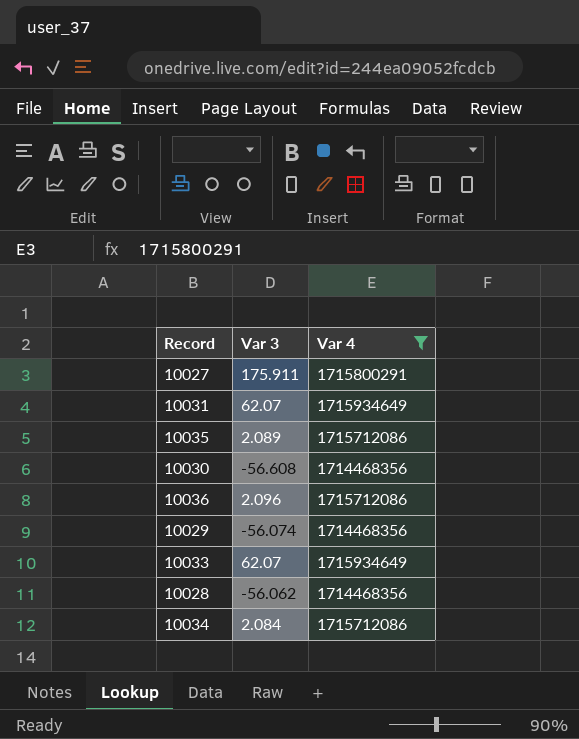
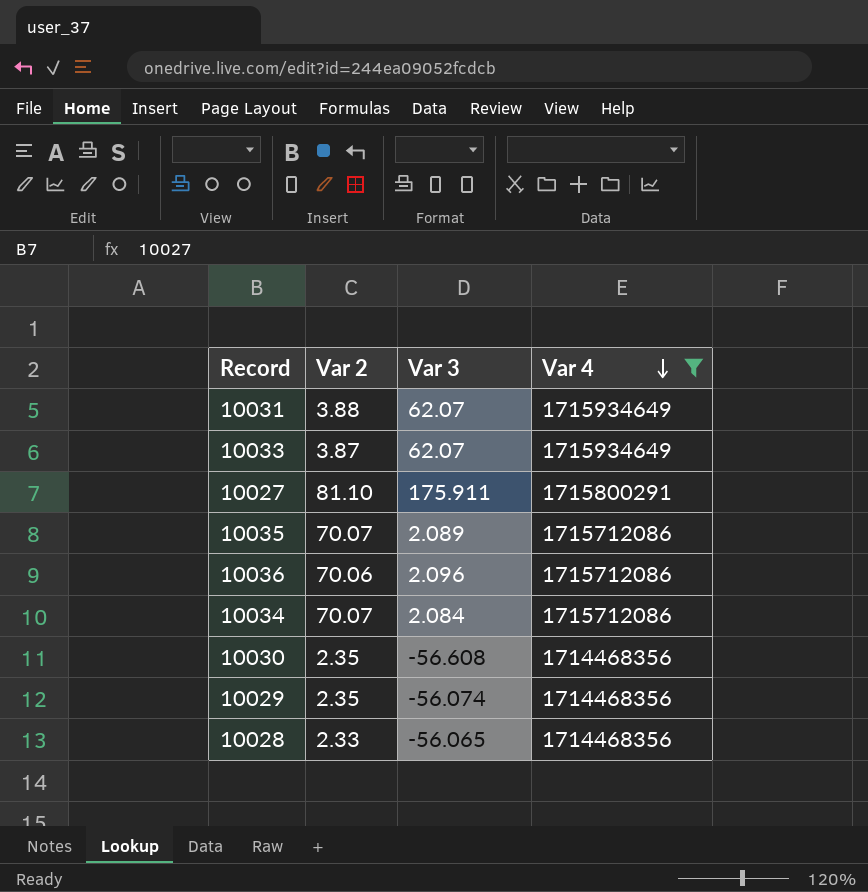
row order: none -> Var 4 descending
column Var 2 | position: none -> 2
10028 | Var 3: -56.062 -> -56.065

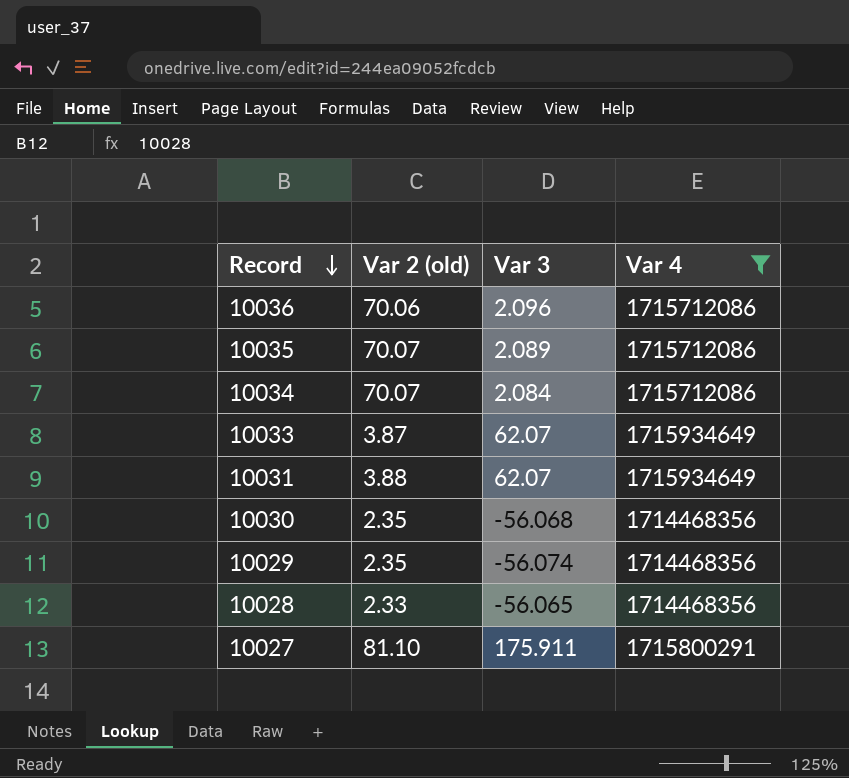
row order: Var 4 descending -> Record descending
column name: Var 2 -> Var 2 (old)
10030 | Var 3: -56.608 -> -56.068

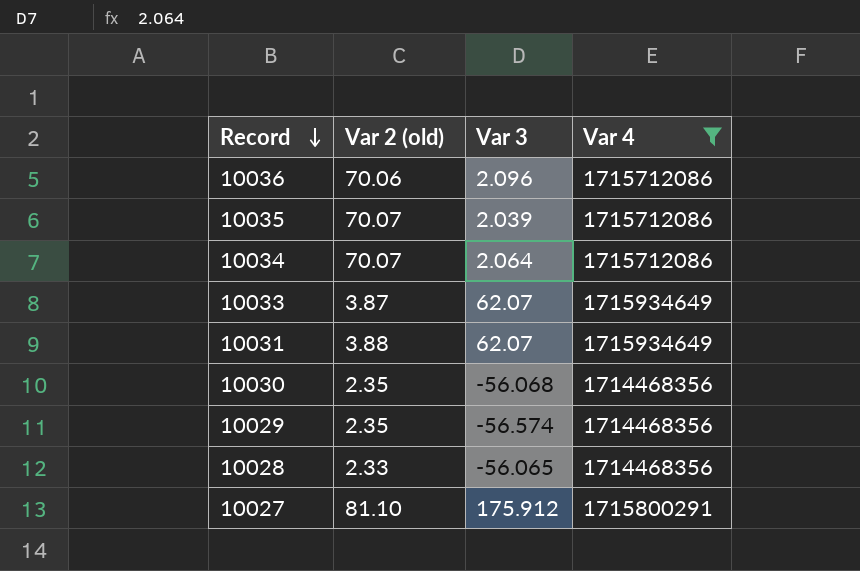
10035 | Var 3: 2.089 -> 2.039
10034 | Var 3: 2.084 -> 2.064
10029 | Var 3: -56.074 -> -56.574
10027 | Var 3: 175.911 -> 175.912

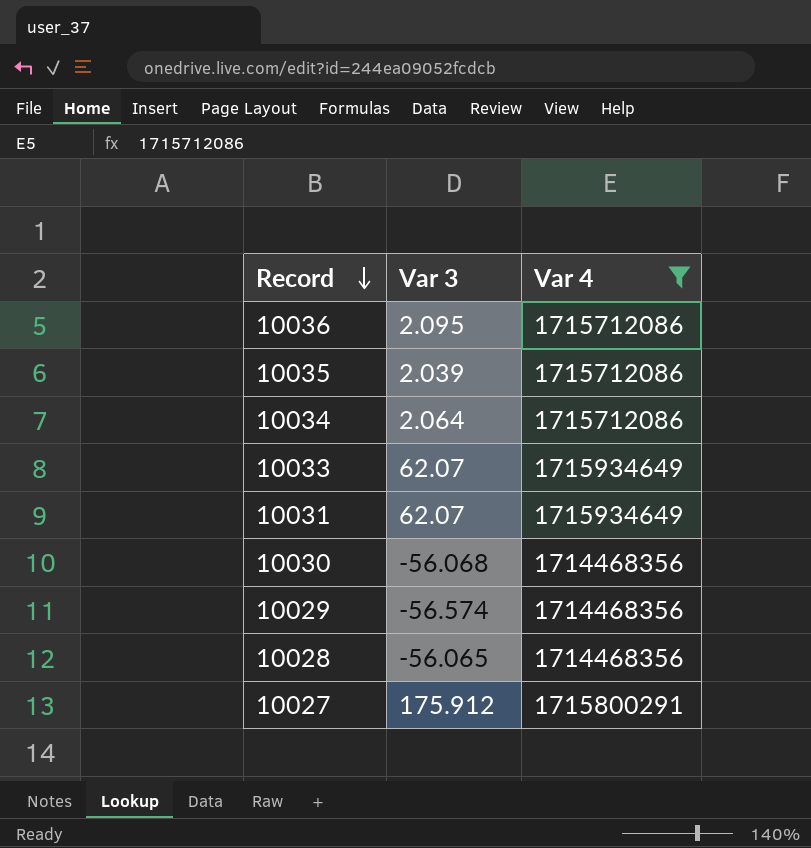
column Var 2 (old) | position: 2 -> none
10036 | Var 3: 2.096 -> 2.095

